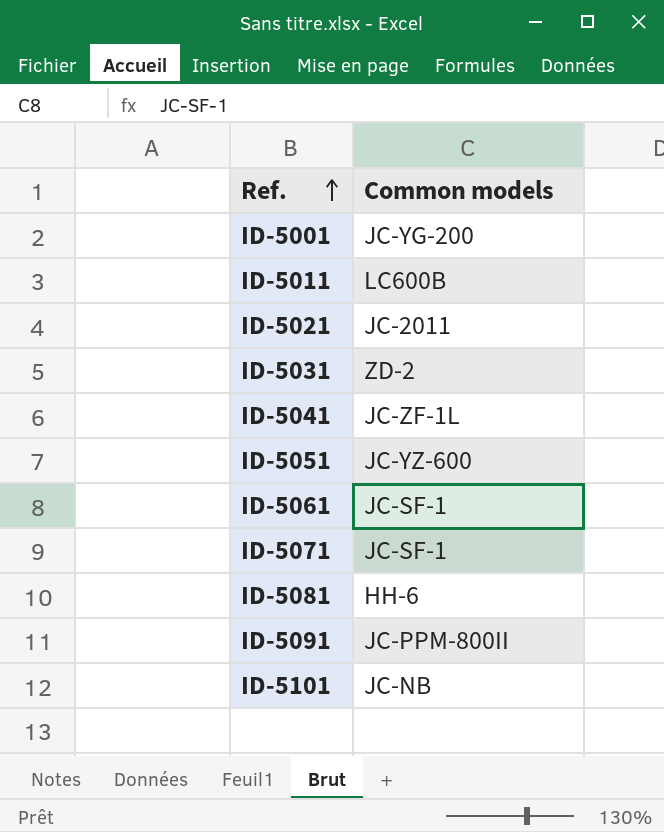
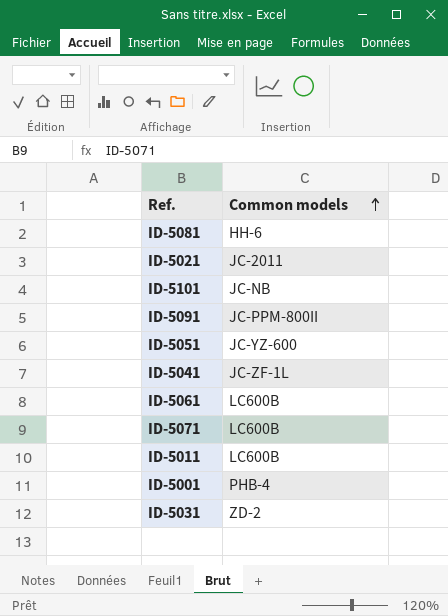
row order: Ref. ascending -> Common models ascending
ID-5061 | Common models: JC-SF-1 -> LC600B
ID-5071 | Common models: JC-SF-1 -> LC600B
ID-5001 | Common models: JC-YG-200 -> PHB-4

